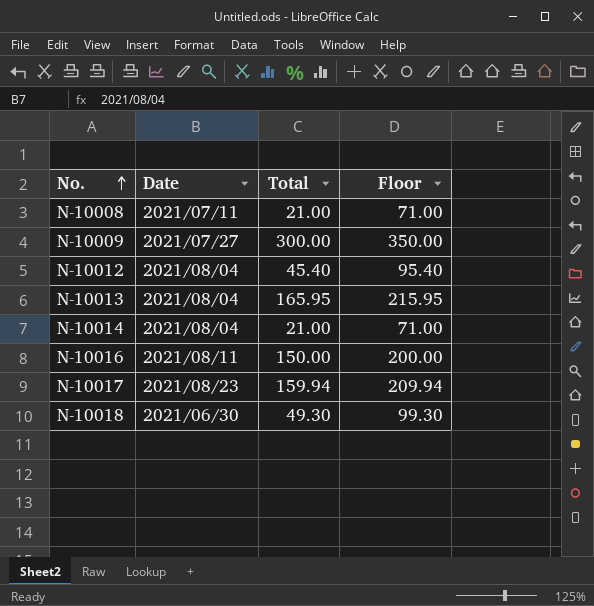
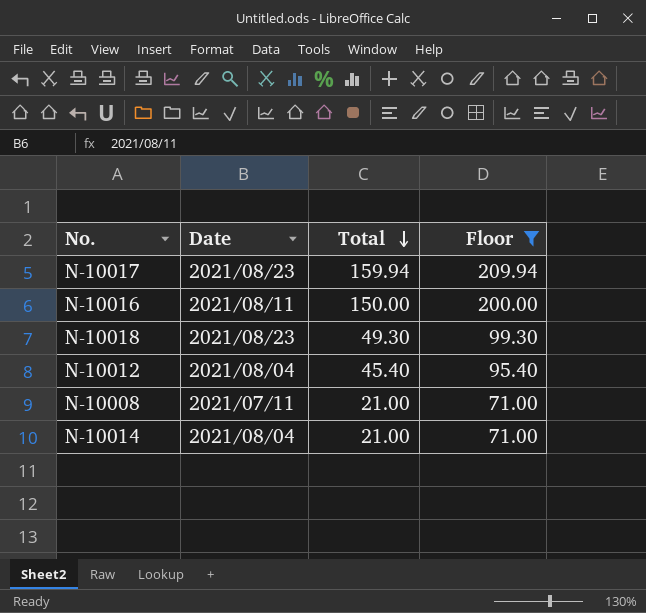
filter: none -> Floor <= 209.94
row order: No. ascending -> Total descending
N-10018 | Date: 2021/06/30 -> 2021/08/23

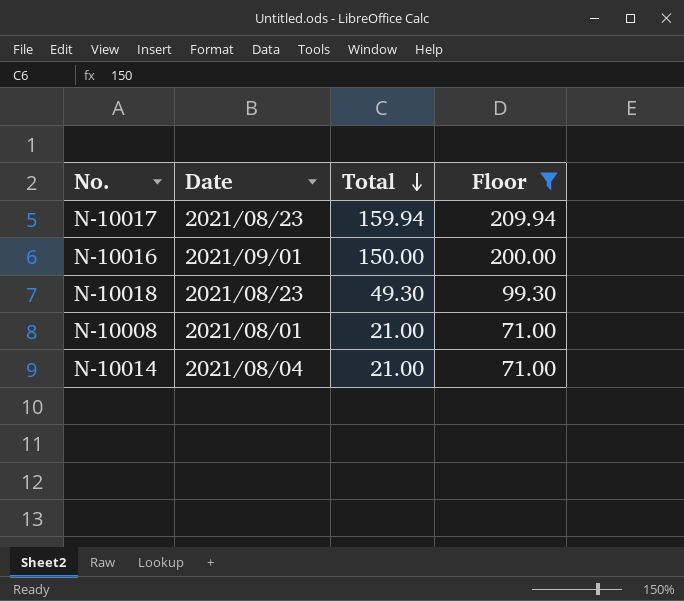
row N-10012: 2021/08/04 | 45.40 | 95.40 -> none
N-10016 | Date: 2021/08/11 -> 2021/09/01
N-10008 | Date: 2021/07/11 -> 2021/08/01

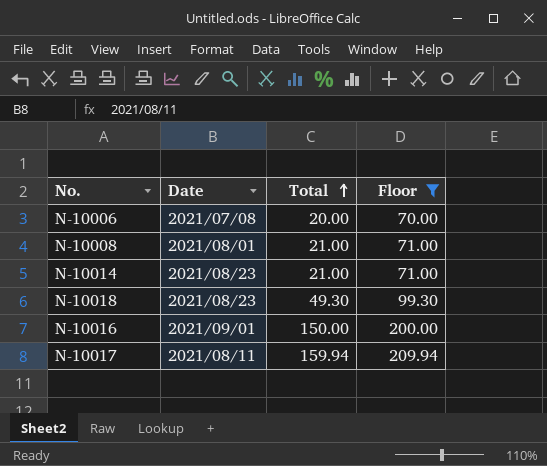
row order: Total descending -> Total ascending
row N-10006: none -> 2021/07/08 | 20.00 | 70.00
N-10014 | Date: 2021/08/04 -> 2021/08/23
N-10017 | Date: 2021/08/23 -> 2021/08/11

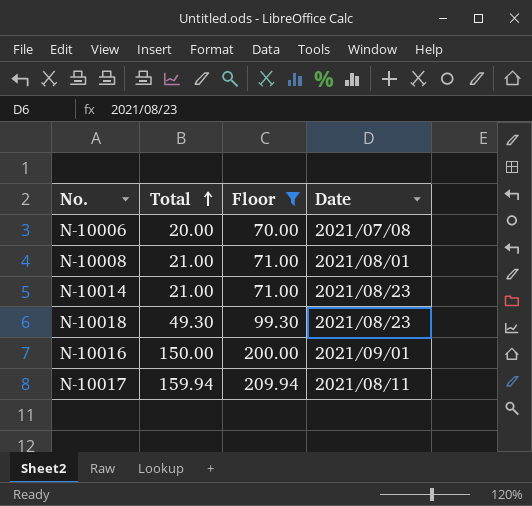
column Date | position: 2 -> 4

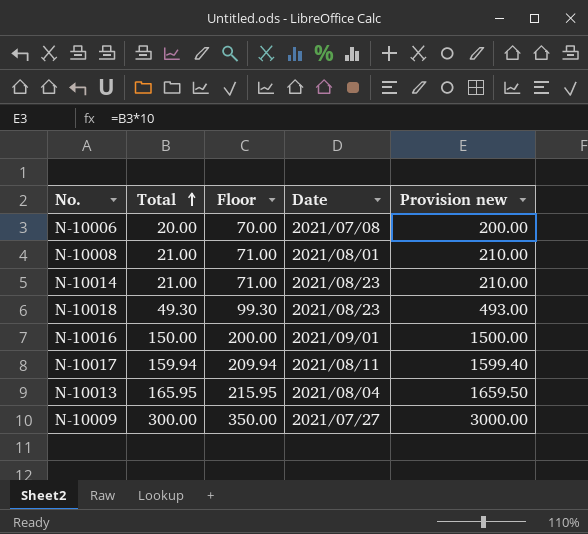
filter: Floor <= 209.94 -> none
column Provision new | formula: none -> [Total] * 10

